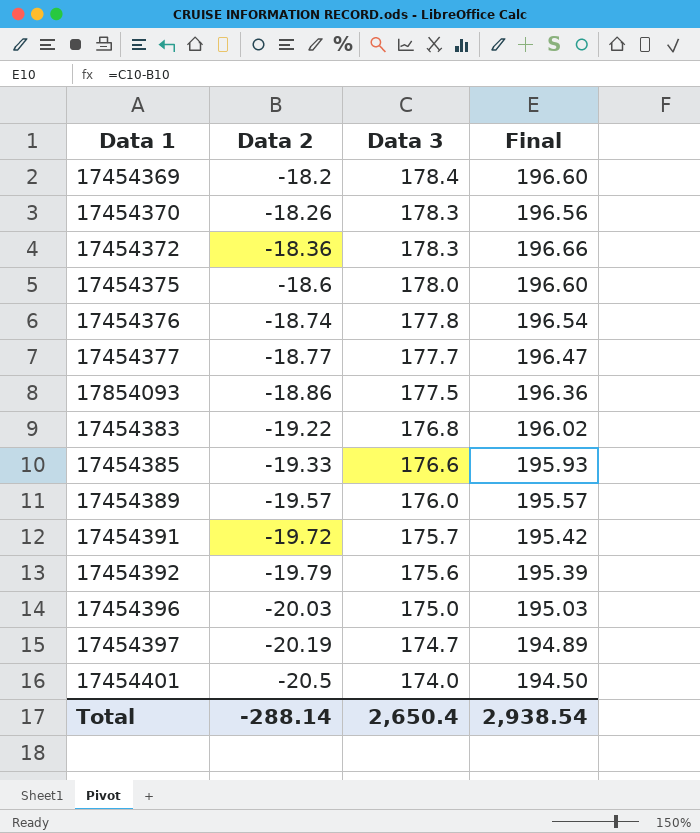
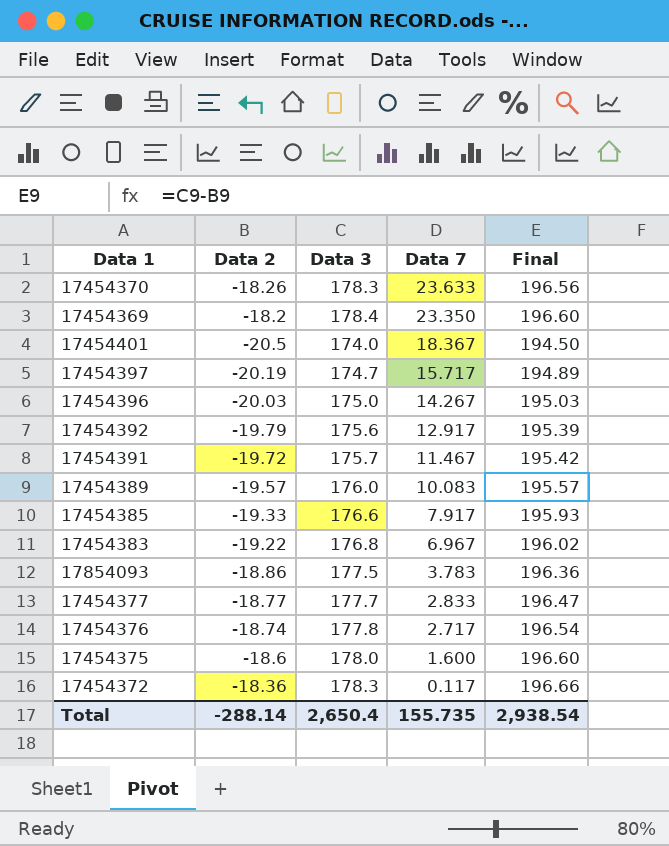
row order: Data 2 descending -> Data 7 descending
column Data 7 | position: none -> 4

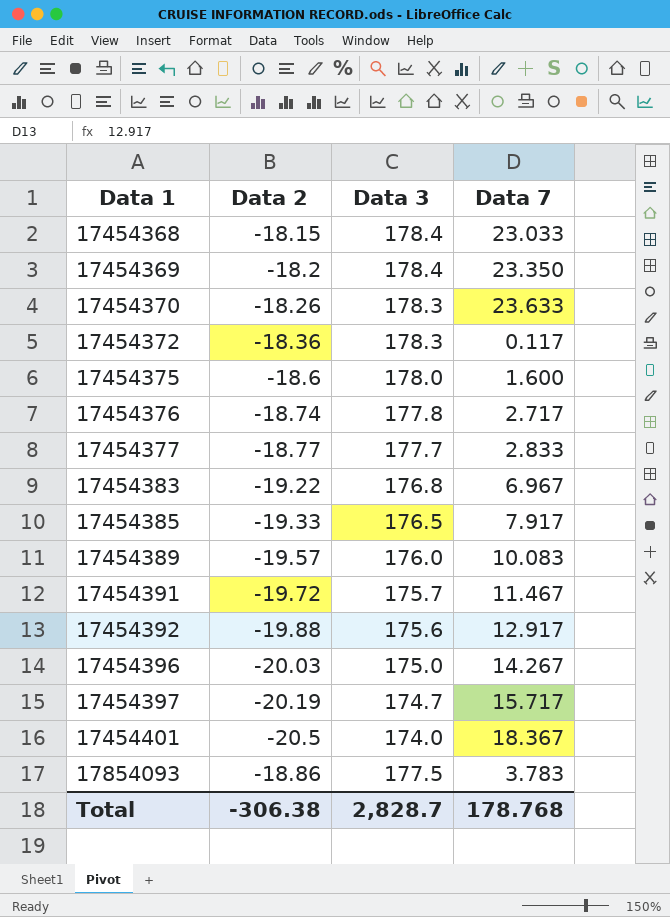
row order: Data 7 descending -> Data 1 ascending
column Final | formula: [Data 3] - [Data 2] -> none
row 17454368: none -> -18.15 | 178.4 | 23.033
17454385 | Data 3: 176.6 -> 176.5
17454392 | Data 2: -19.79 -> -19.88
Total | Data 2: -288.14 -> -306.38
Total | Data 3: 2,650.4 -> 2,828.7
Total | Data 7: 155.735 -> 178.768

